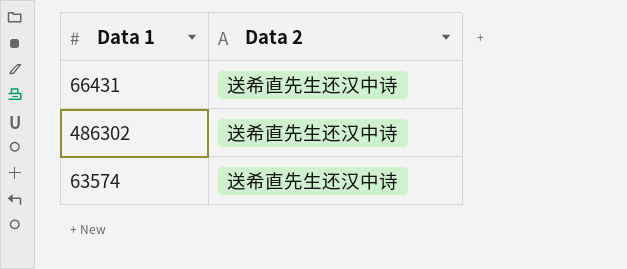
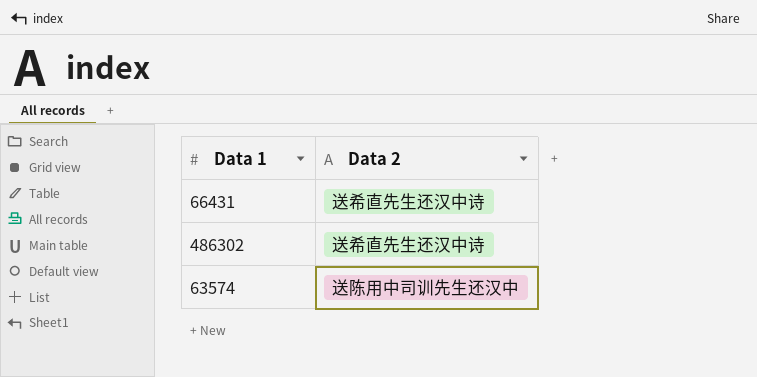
63574 | Data 2: 送希直先生还汉中诗 -> 送陈用中司训先生还汉中

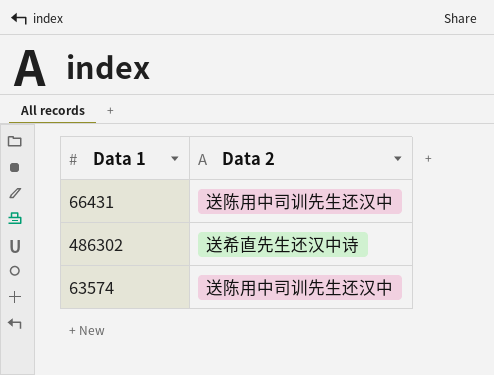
66431 | Data 2: 送希直先生还汉中诗 -> 送陈用中司训先生还汉中

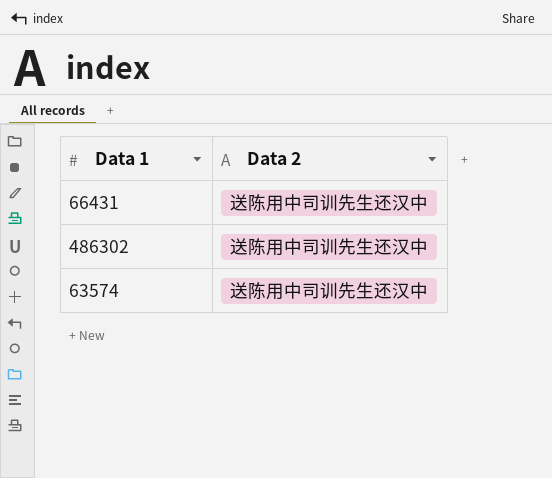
486302 | Data 2: 送希直先生还汉中诗 -> 送陈用中司训先生还汉中

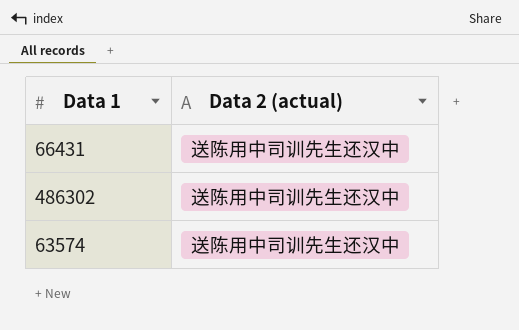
column name: Data 2 -> Data 2 (actual)

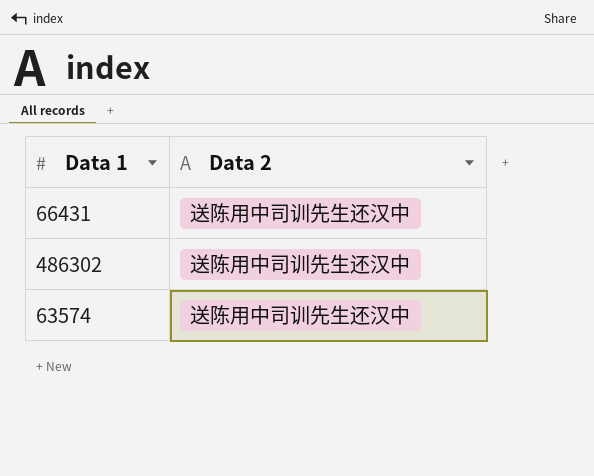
column name: Data 2 (actual) -> Data 2

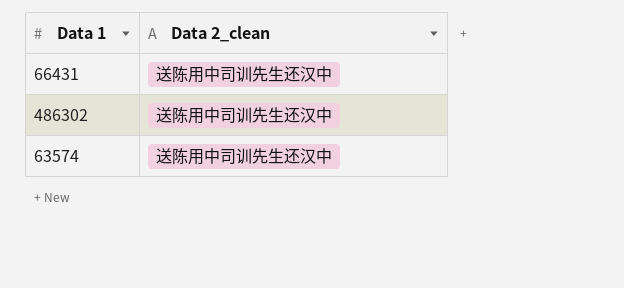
column name: Data 2 -> Data 2_clean

